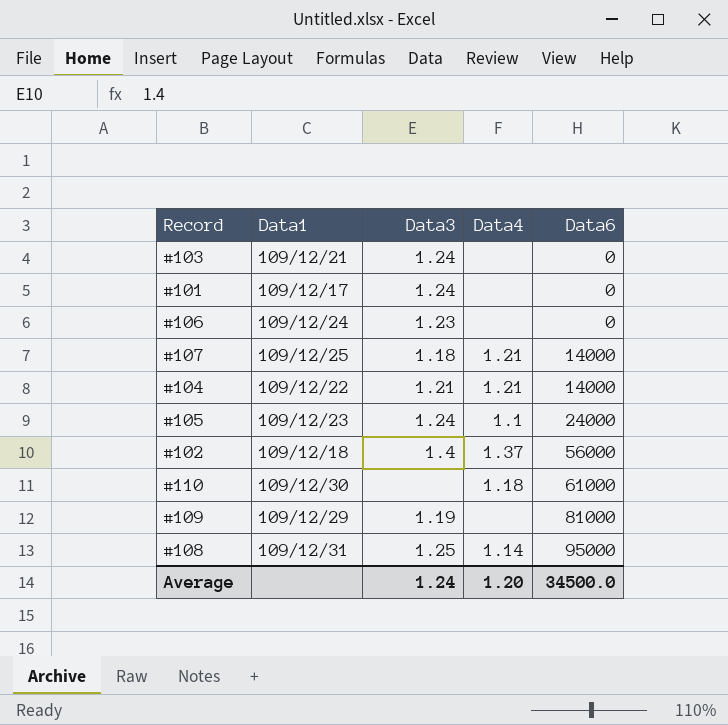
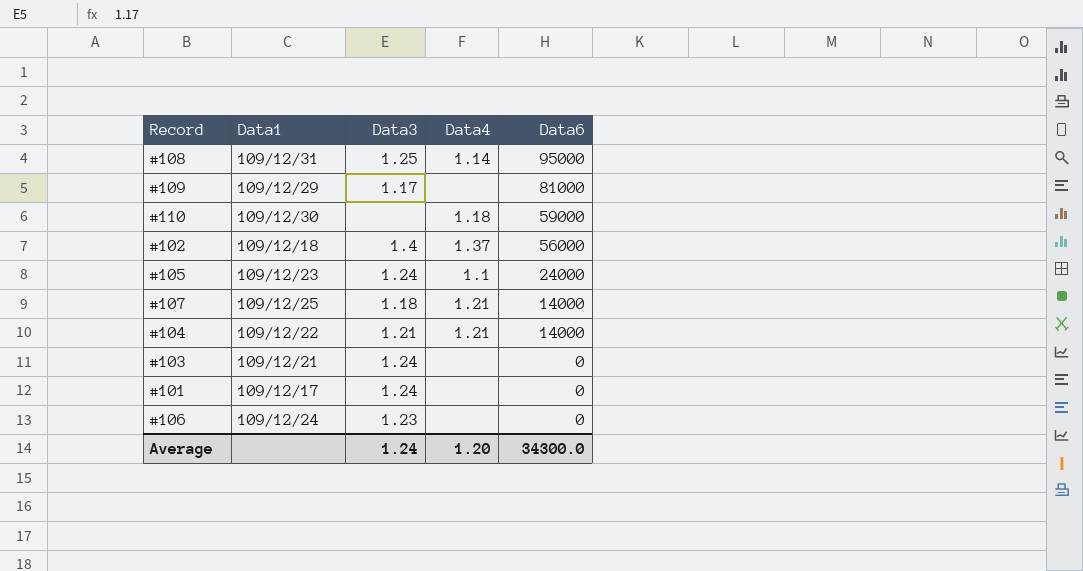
row order: Data6 ascending -> Data6 descending
#109 | Data3: 1.19 -> 1.17
#110 | Data6: 61000 -> 59000
Average | Data6: 34500.0 -> 34300.0

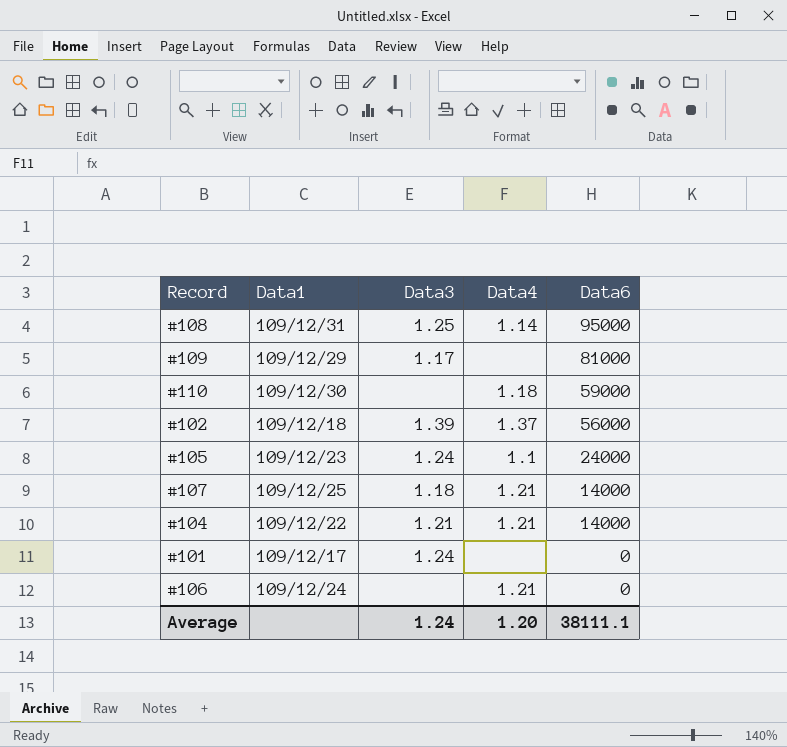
row #103: 109/12/21 | 1.24 | none | 0 -> none
#102 | Data3: 1.4 -> 1.39
#106 | Data3: 1.23 -> none
#106 | Data4: none -> 1.21
Average | Data6: 34300.0 -> 38111.1

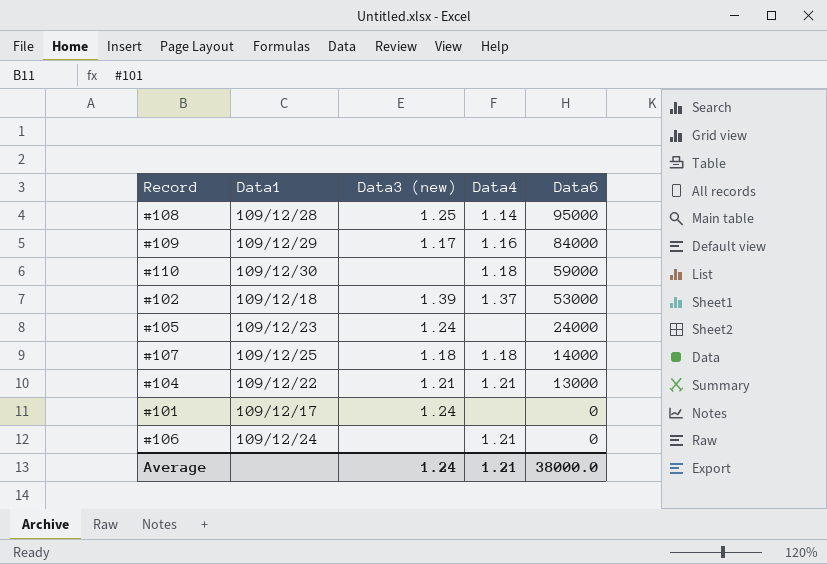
column name: Data3 -> Data3 (new)
#108 | Data1: 109/12/31 -> 109/12/28
#109 | Data4: none -> 1.16
#109 | Data6: 81000 -> 84000
#102 | Data6: 56000 -> 53000
#105 | Data4: 1.1 -> none
#107 | Data4: 1.21 -> 1.18
#104 | Data6: 14000 -> 13000
Average | Data4: 1.20 -> 1.21
Average | Data6: 38111.1 -> 38000.0

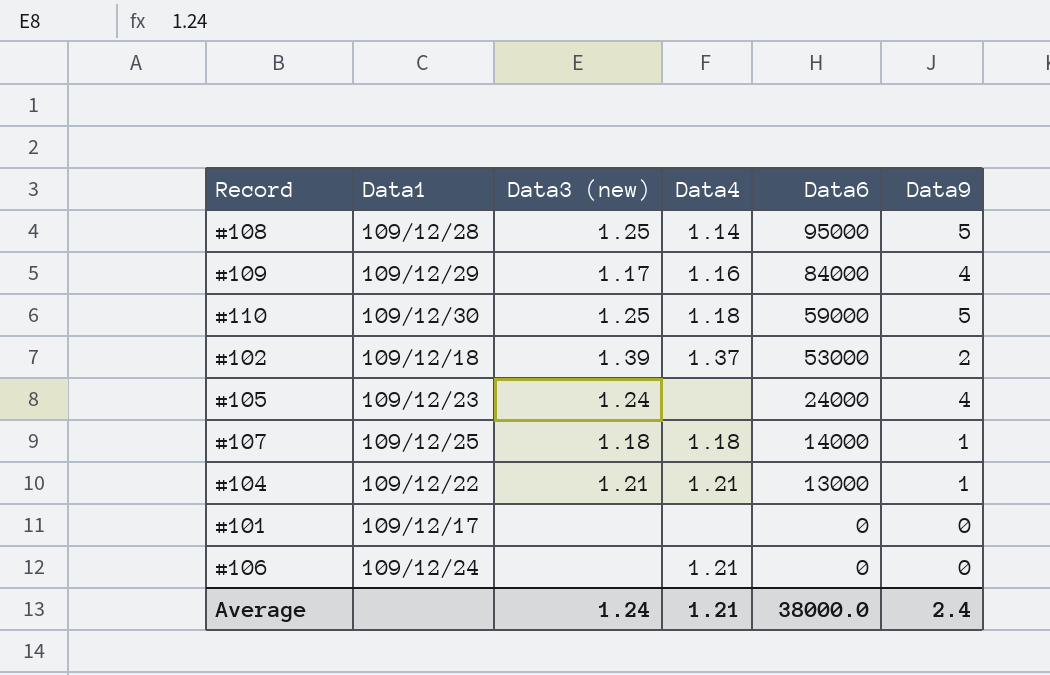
column Data9 | position: none -> 6
#110 | Data3 (new): none -> 1.25
#101 | Data3 (new): 1.24 -> none

